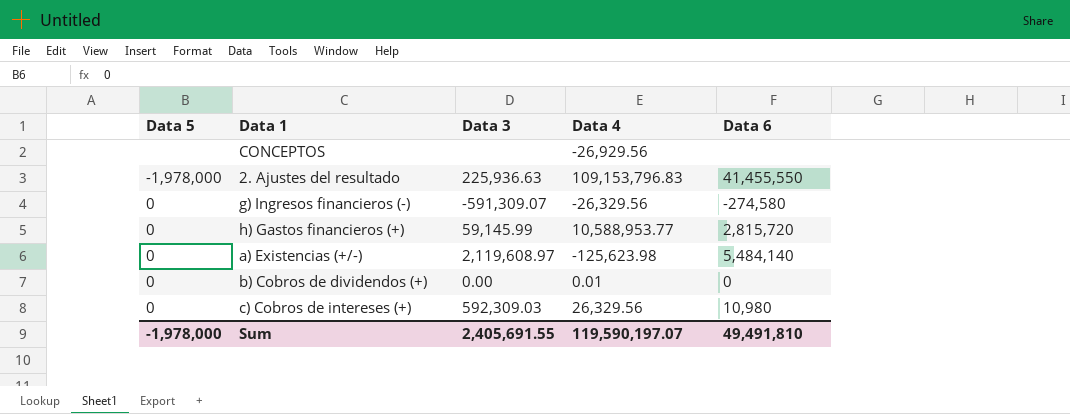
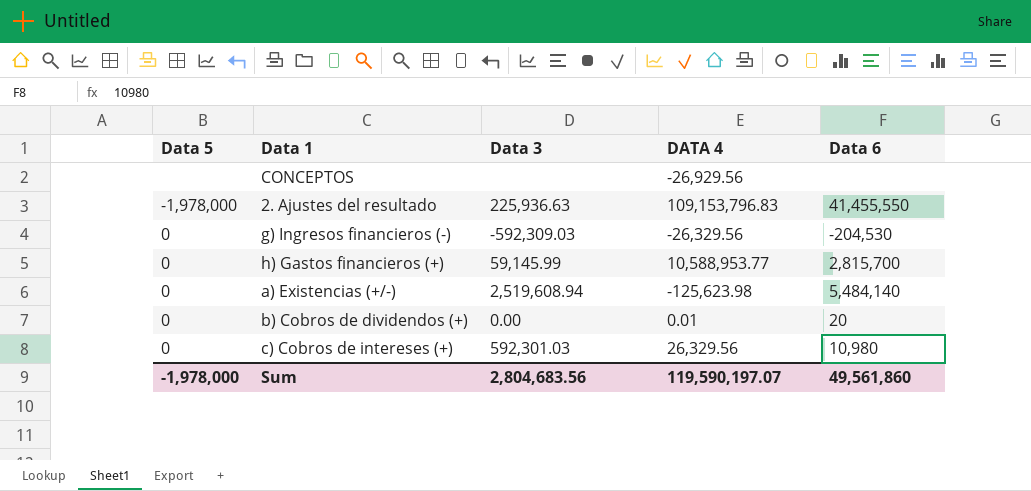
column name: Data 4 -> DATA 4
g) Ingresos financieros (-) | Data 3: -591,309.07 -> -592,309.03
g) Ingresos financieros (-) | Data 6: -274,580 -> -204,530
h) Gastos financieros (+) | Data 6: 2,815,720 -> 2,815,700
a) Existencias (+/-) | Data 3: 2,119,608.97 -> 2,519,608.94
b) Cobros de dividendos (+) | Data 6: 0 -> 20
c) Cobros de intereses (+) | Data 3: 592,309.03 -> 592,301.03
Sum | Data 3: 2,405,691.55 -> 2,804,683.56
Sum | Data 6: 49,491,810 -> 49,561,860

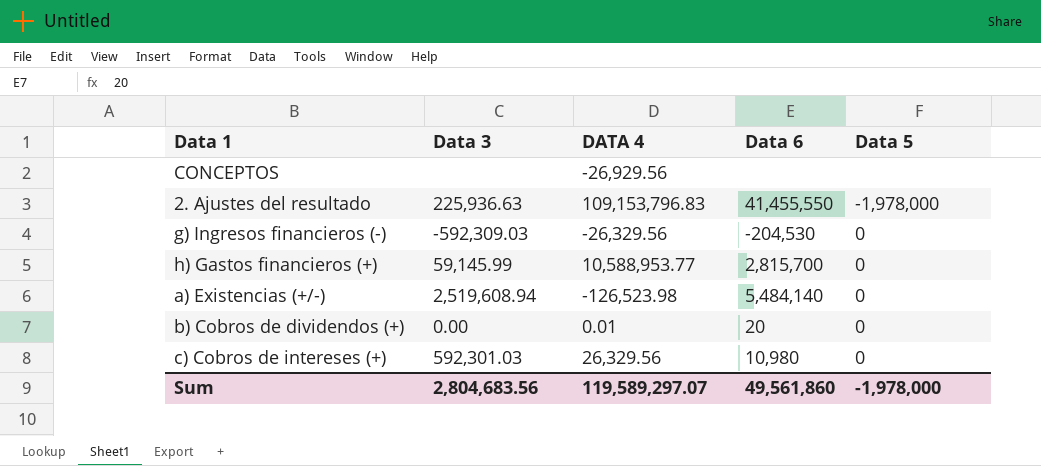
column Data 5 | position: 1 -> 5
a) Existencias (+/-) | DATA 4: -125,623.98 -> -126,523.98
Sum | DATA 4: 119,590,197.07 -> 119,589,297.07

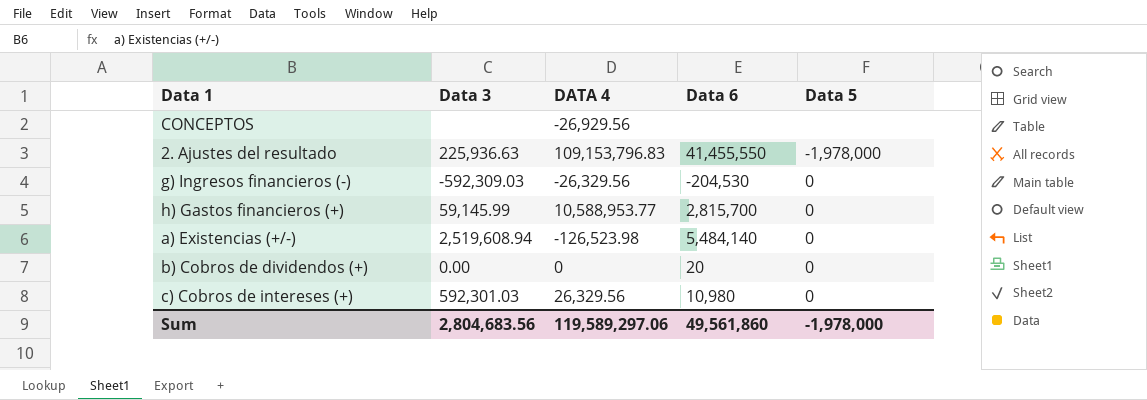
b) Cobros de dividendos (+) | DATA 4: 0.01 -> 0
Sum | DATA 4: 119,589,297.07 -> 119,589,297.06

